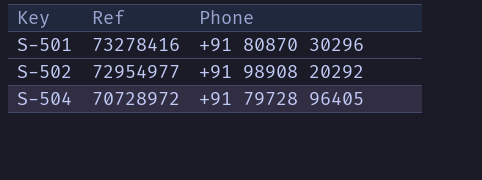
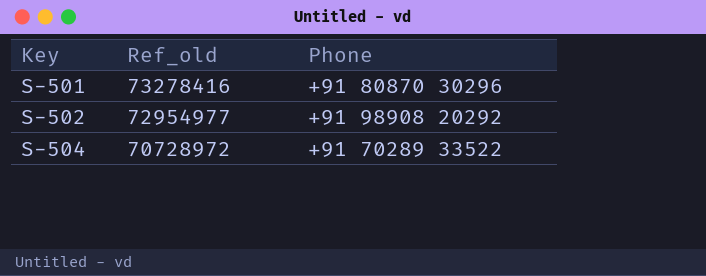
column name: Ref -> Ref_old
S-504 | Phone: +91 79728 96405 -> +91 70289 33522

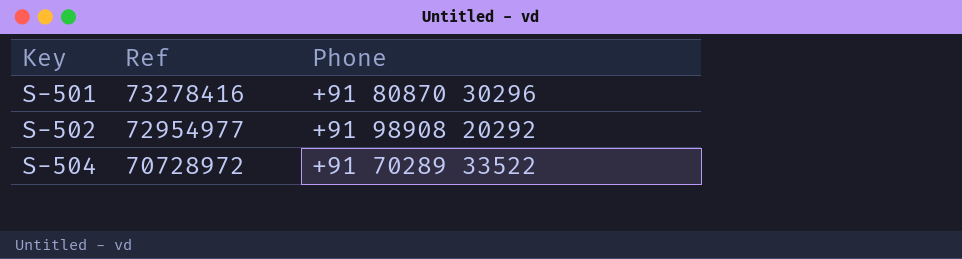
column name: Ref_old -> Ref

